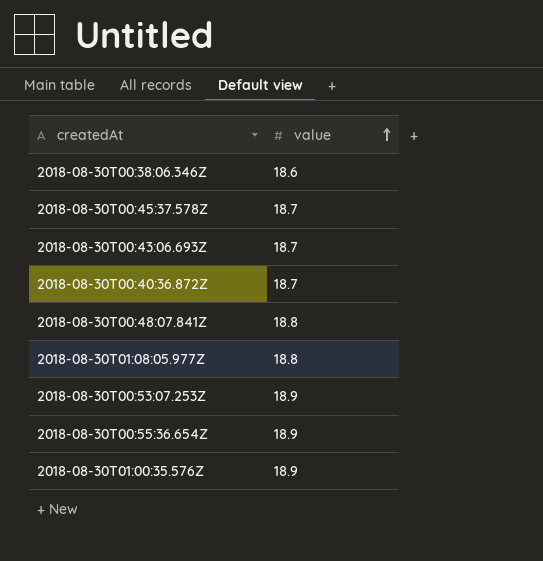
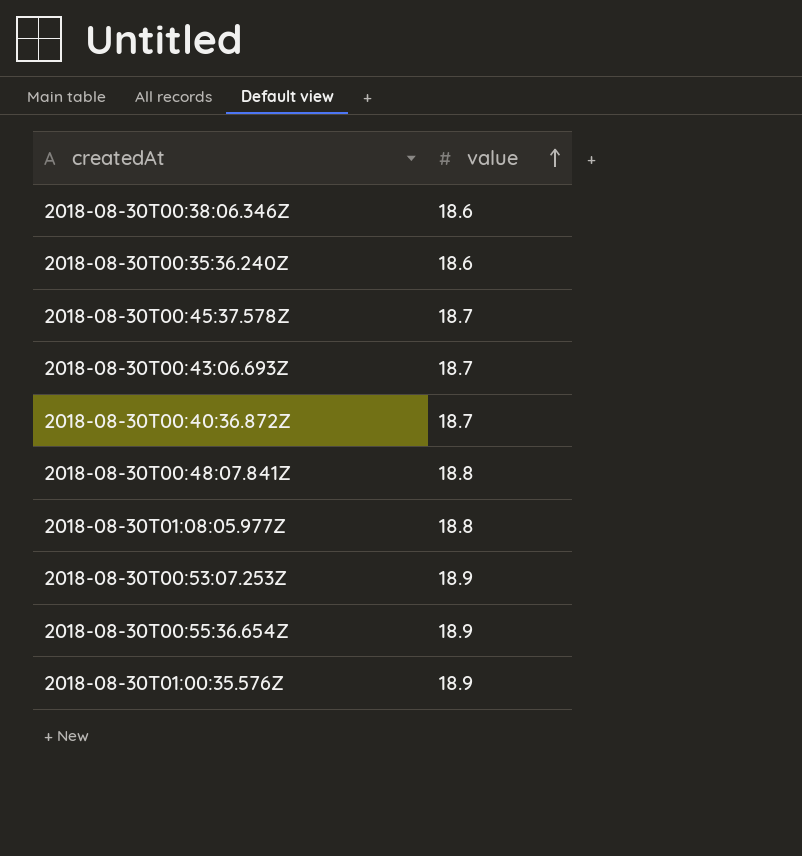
row 2018-08-30T00:35:36.240Z: none -> 18.6

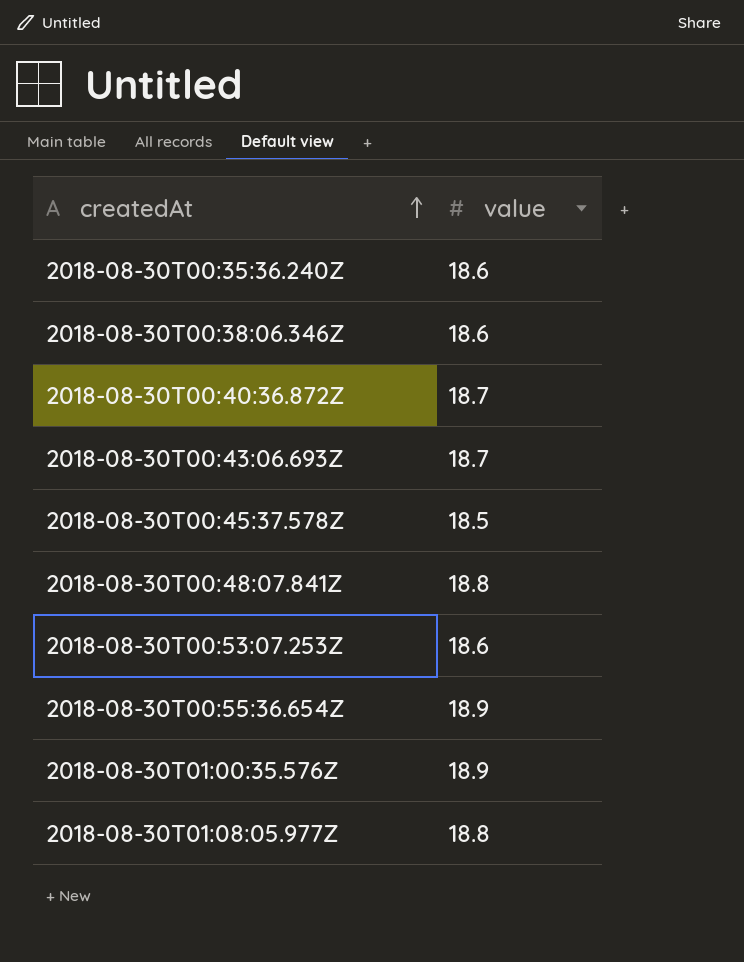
row order: value ascending -> createdAt ascending
2018-08-30T00:45:37.578Z | value: 18.7 -> 18.5
2018-08-30T00:53:07.253Z | value: 18.9 -> 18.6

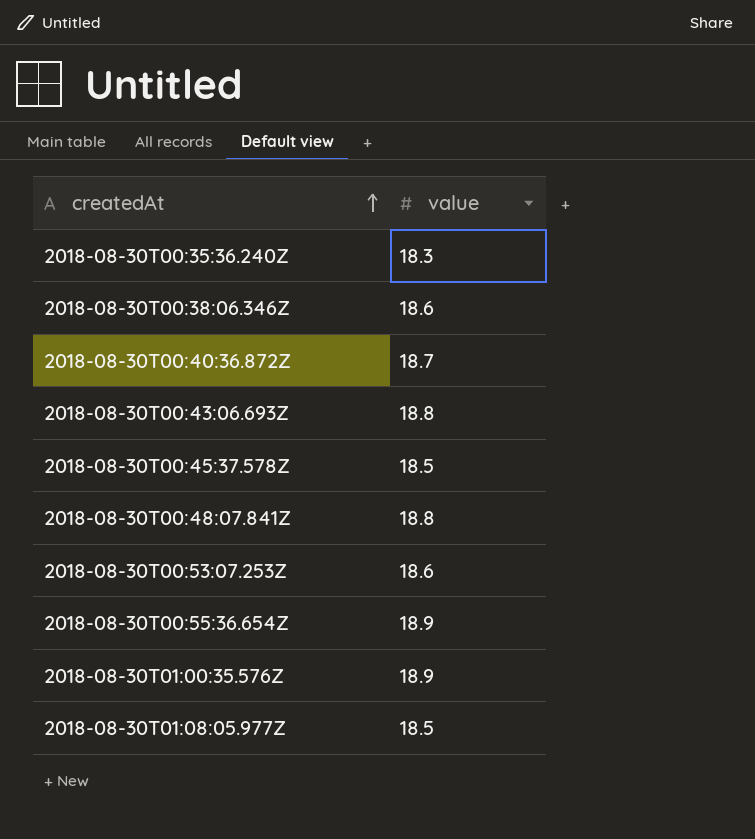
2018-08-30T00:35:36.240Z | value: 18.6 -> 18.3
2018-08-30T00:43:06.693Z | value: 18.7 -> 18.8
2018-08-30T01:08:05.977Z | value: 18.8 -> 18.5

